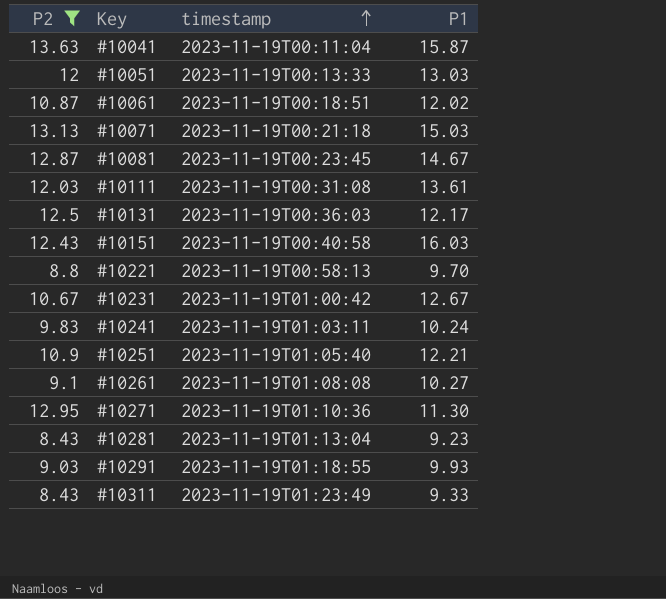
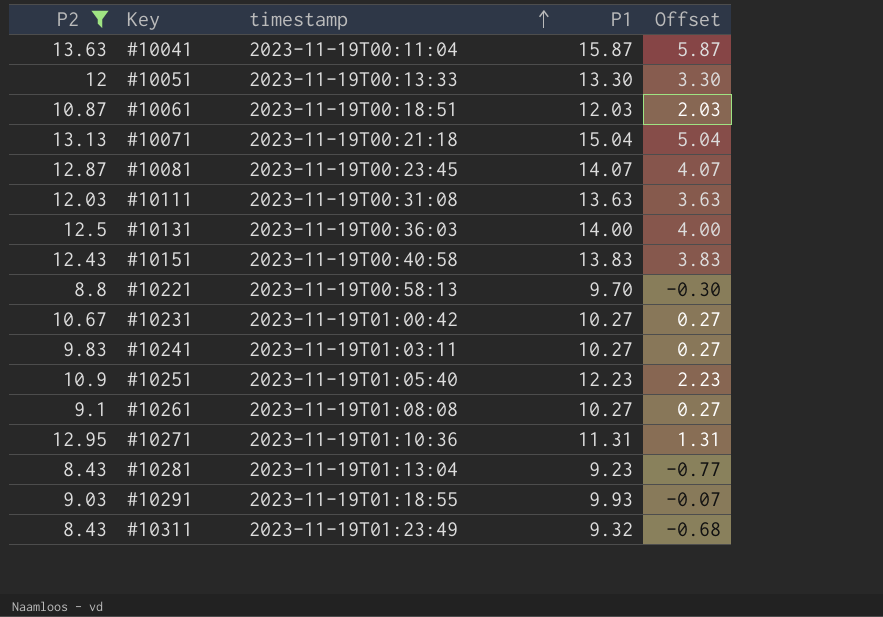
column Offset | formula: none -> [P1] - 10
#10051 | P1: 13.03 -> 13.30
#10061 | P1: 12.02 -> 12.03
#10071 | P1: 15.03 -> 15.04
#10081 | P1: 14.67 -> 14.07
#10111 | P1: 13.61 -> 13.63
#10131 | P1: 12.17 -> 14.00
#10151 | P1: 16.03 -> 13.83
#10231 | P1: 12.67 -> 10.27
#10241 | P1: 10.24 -> 10.27
#10251 | P1: 12.21 -> 12.23
#10271 | P1: 11.30 -> 11.31
#10311 | P1: 9.33 -> 9.32

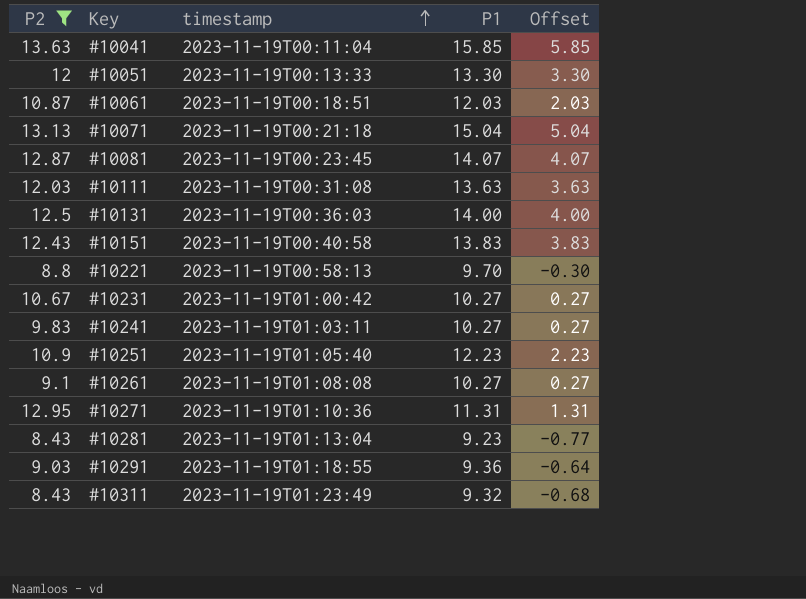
#10041 | P1: 15.87 -> 15.85
#10041 | Offset: 5.87 -> 5.85
#10291 | P1: 9.93 -> 9.36
#10291 | Offset: -0.07 -> -0.64

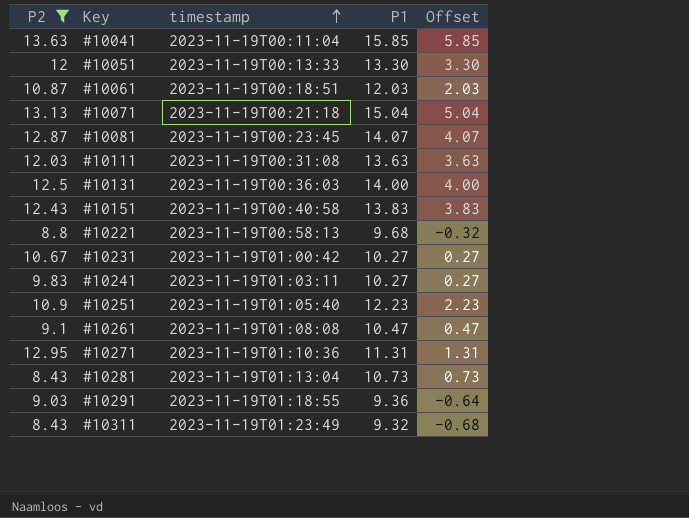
#10221 | P1: 9.70 -> 9.68
#10221 | Offset: -0.30 -> -0.32
#10261 | P1: 10.27 -> 10.47
#10261 | Offset: 0.27 -> 0.47
#10281 | P1: 9.23 -> 10.73
#10281 | Offset: -0.77 -> 0.73

